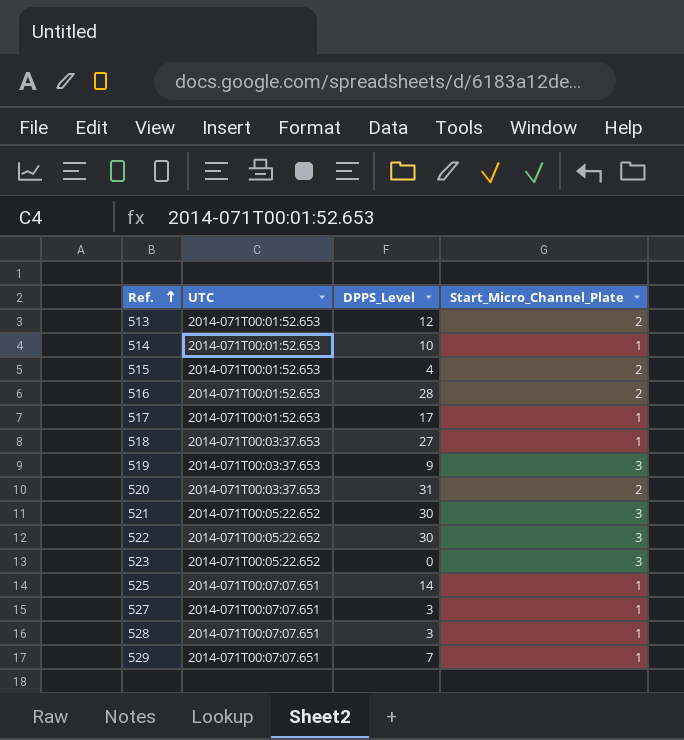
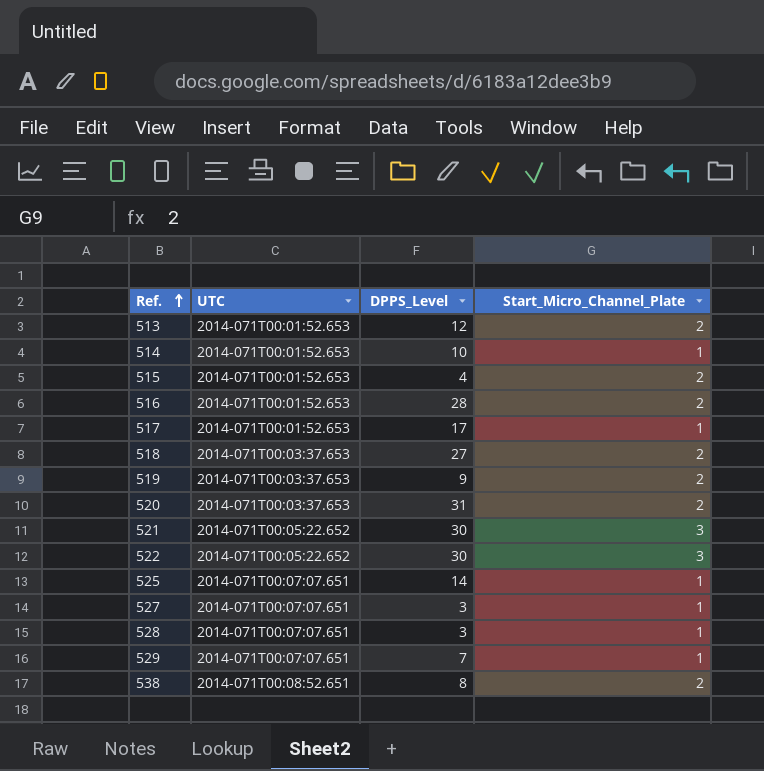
row 523: 2014-071T00:05:22.652 | 0 | 3 -> none
518 | Start_Micro_Channel_Plate: 1 -> 2
519 | Start_Micro_Channel_Plate: 3 -> 2
row 538: none -> 2014-071T00:08:52.651 | 8 | 2

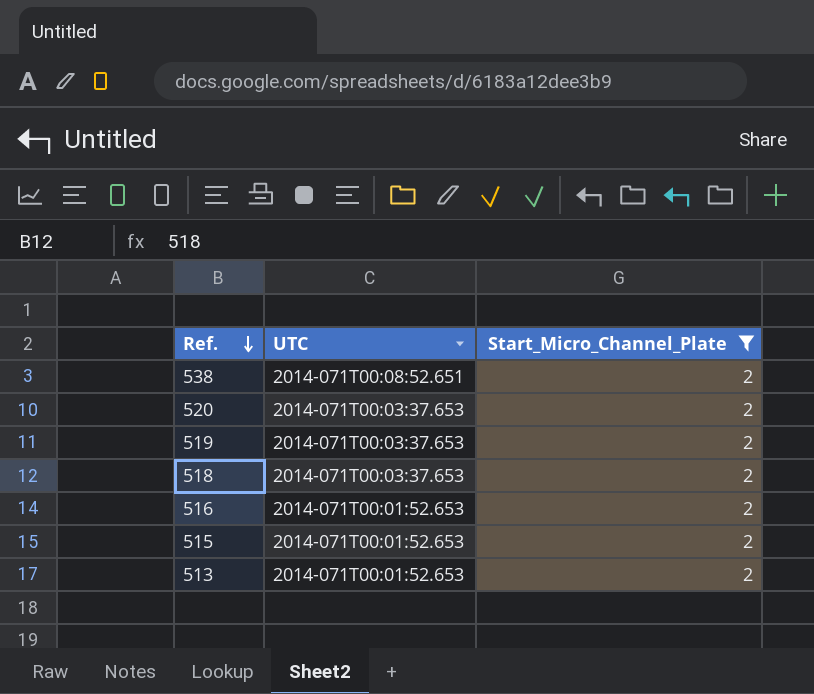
filter: none -> Start_Micro_Channel_Plate = 2
row order: Ref. ascending -> Ref. descending
column DPPS_Level | position: 3 -> none

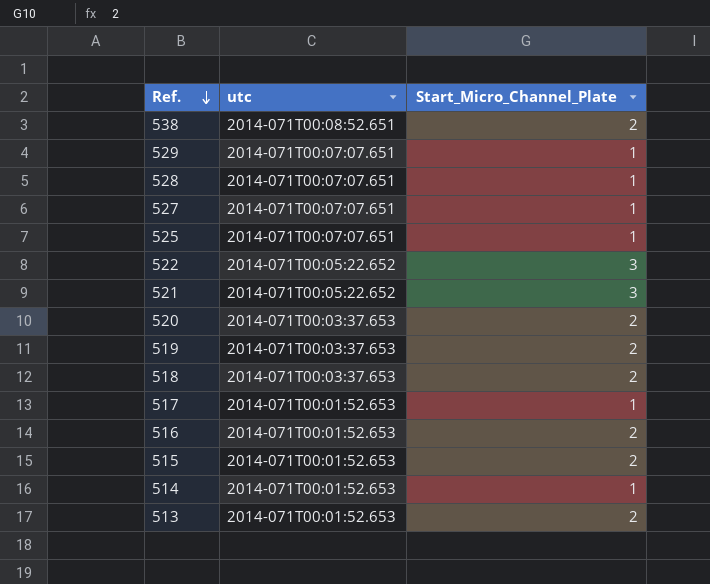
filter: Start_Micro_Channel_Plate = 2 -> none
column name: UTC -> utc

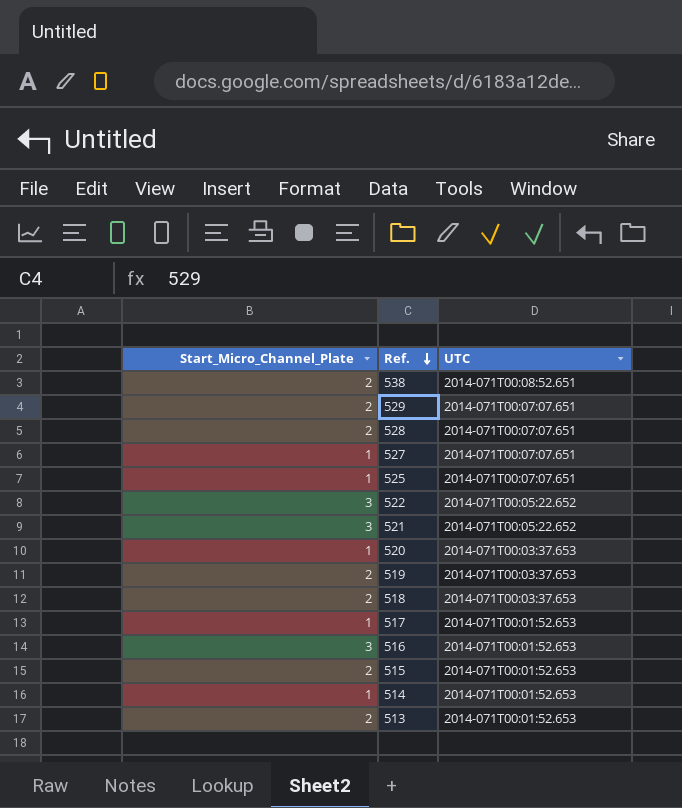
column Start_Micro_Channel_Plate | position: 3 -> 1
column name: utc -> UTC
529 | Start_Micro_Channel_Plate: 1 -> 2
528 | Start_Micro_Channel_Plate: 1 -> 2
520 | Start_Micro_Channel_Plate: 2 -> 1
516 | Start_Micro_Channel_Plate: 2 -> 3

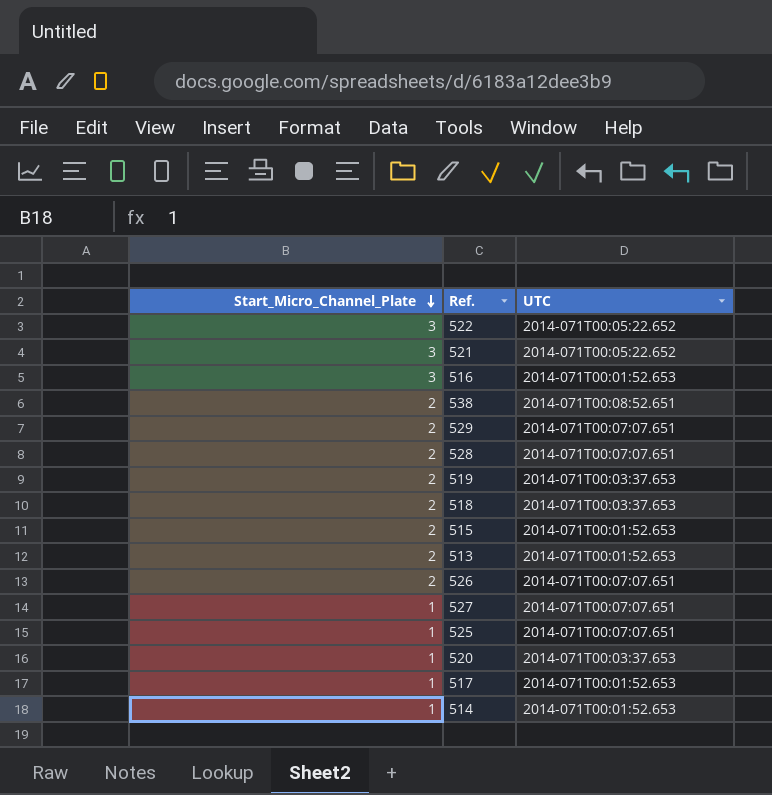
row order: Ref. descending -> Start_Micro_Channel_Plate descending
row 526: none -> 2 | 2014-071T00:07:07.651

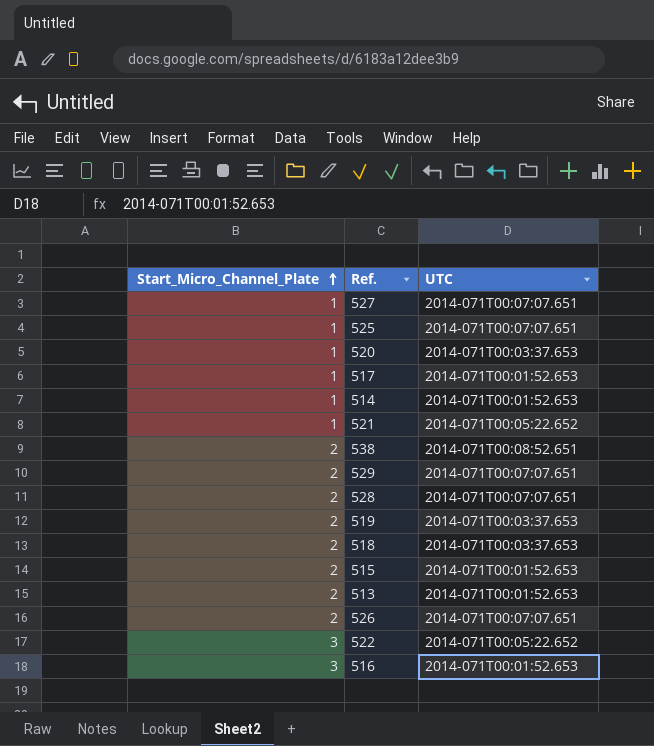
row order: Start_Micro_Channel_Plate descending -> Start_Micro_Channel_Plate ascending
521 | Start_Micro_Channel_Plate: 3 -> 1

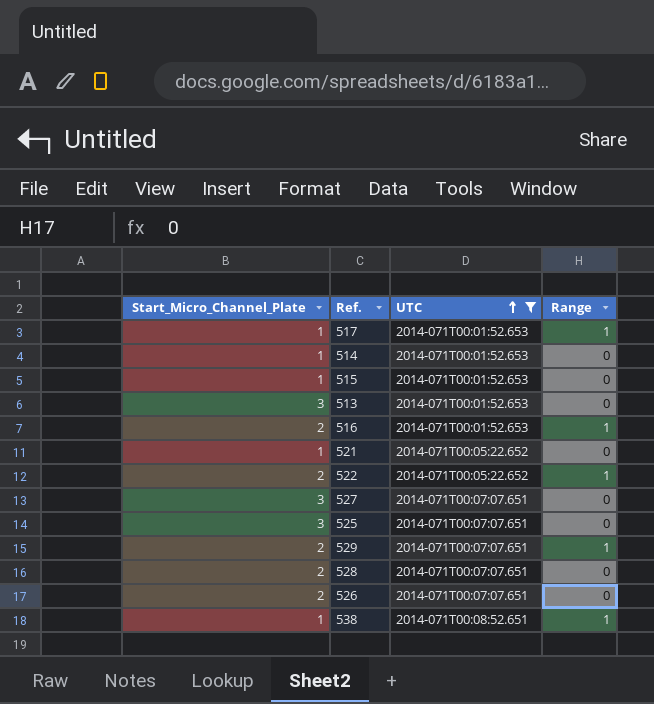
filter: none -> UTC != 2014-071T00:03:37.653
row order: Start_Micro_Channel_Plate ascending -> UTC ascending
column Range | position: none -> 4
515 | Start_Micro_Channel_Plate: 2 -> 1
513 | Start_Micro_Channel_Plate: 2 -> 3
516 | Start_Micro_Channel_Plate: 3 -> 2
522 | Start_Micro_Channel_Plate: 3 -> 2
527 | Start_Micro_Channel_Plate: 1 -> 3
525 | Start_Micro_Channel_Plate: 1 -> 3
538 | Start_Micro_Channel_Plate: 2 -> 1

